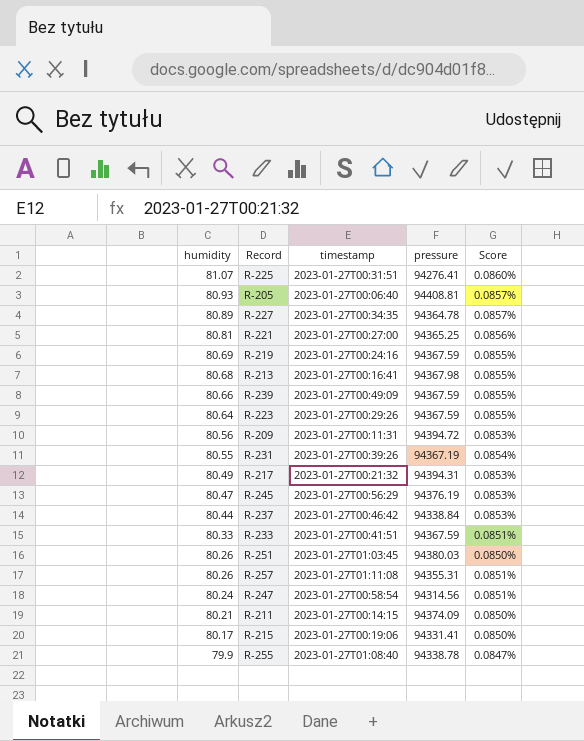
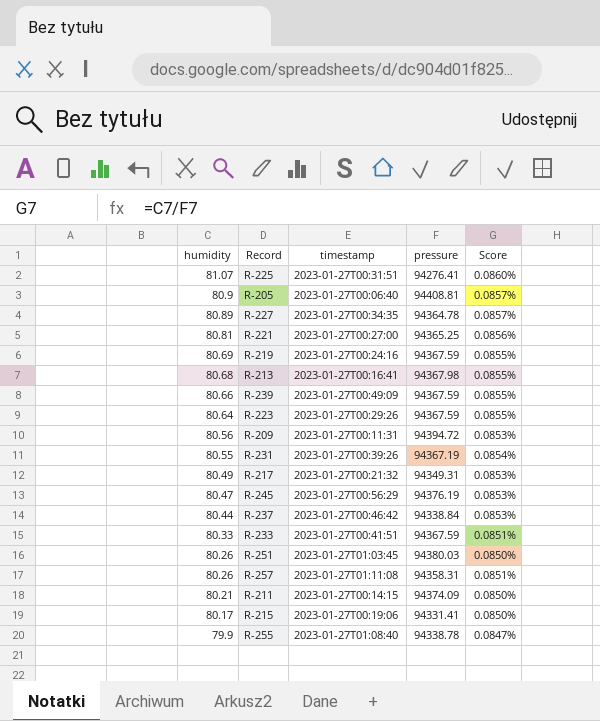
row R-247: 80.24 | 2023-01-27T00:58:54 | 94314.56 | 0.0851% -> none
R-205 | humidity: 80.93 -> 80.9
R-217 | pressure: 94394.31 -> 94349.31
R-257 | pressure: 94355.31 -> 94358.31

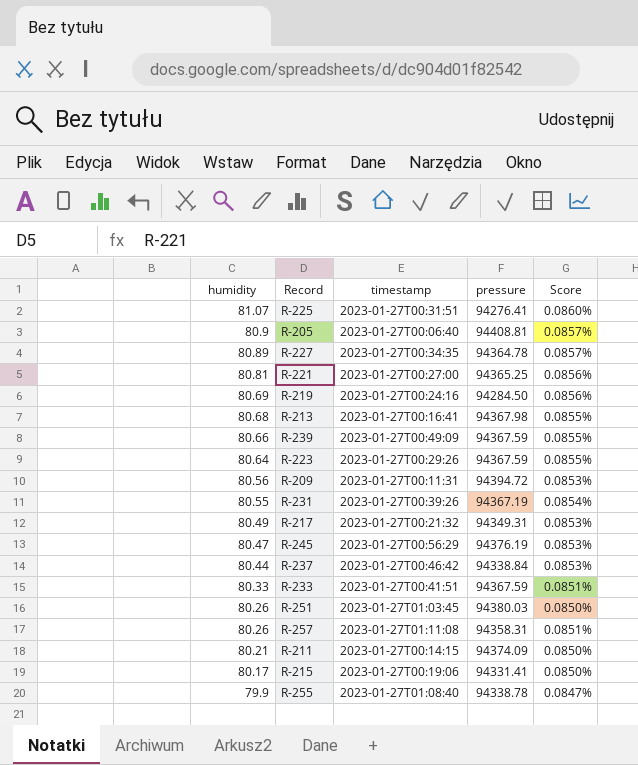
R-219 | pressure: 94367.59 -> 94284.50
R-219 | Score: 0.0855% -> 0.0856%

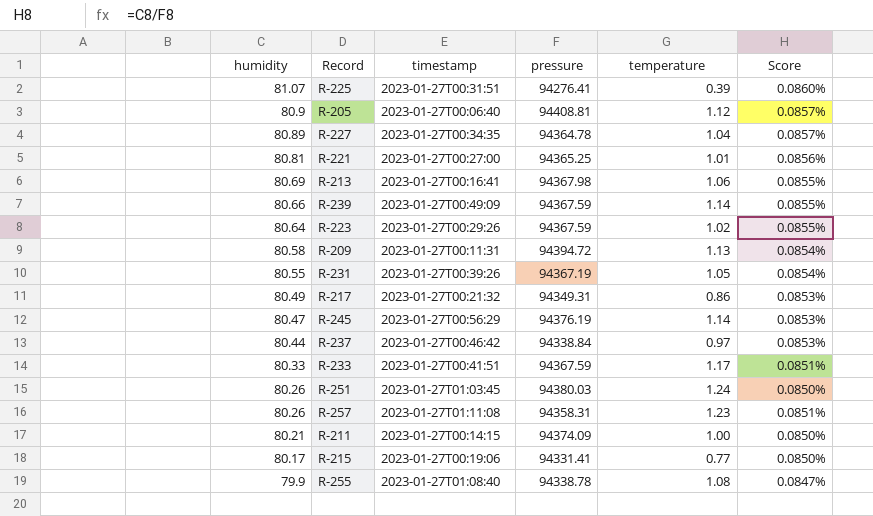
column temperature | position: none -> 5
row R-219: 80.69 | 2023-01-27T00:24:16 | 94284.50 | 0.0856% -> none
R-213 | humidity: 80.68 -> 80.69
R-209 | humidity: 80.56 -> 80.58
R-209 | Score: 0.0853% -> 0.0854%

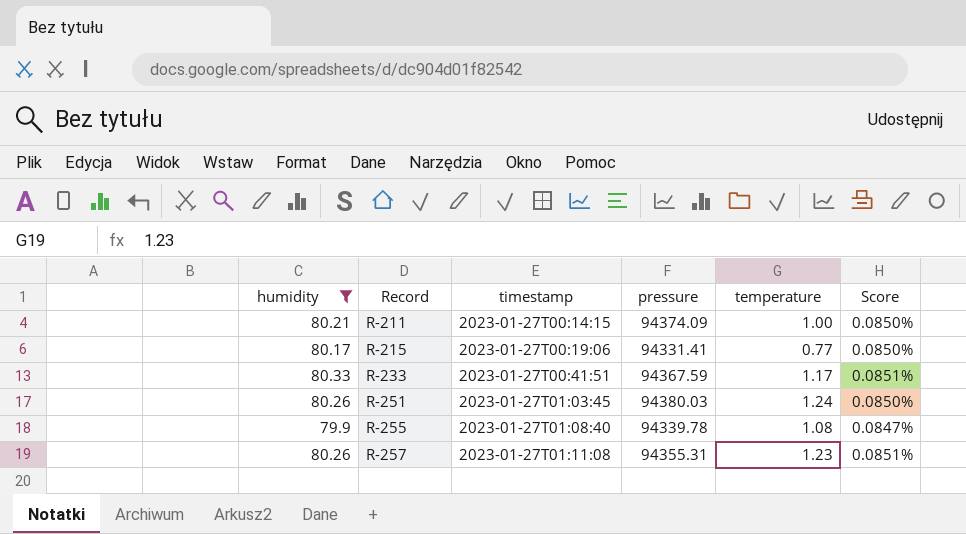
filter: none -> humidity <= 80.33
row order: humidity descending -> Record ascending
R-255 | pressure: 94338.78 -> 94339.78
R-257 | pressure: 94358.31 -> 94355.31

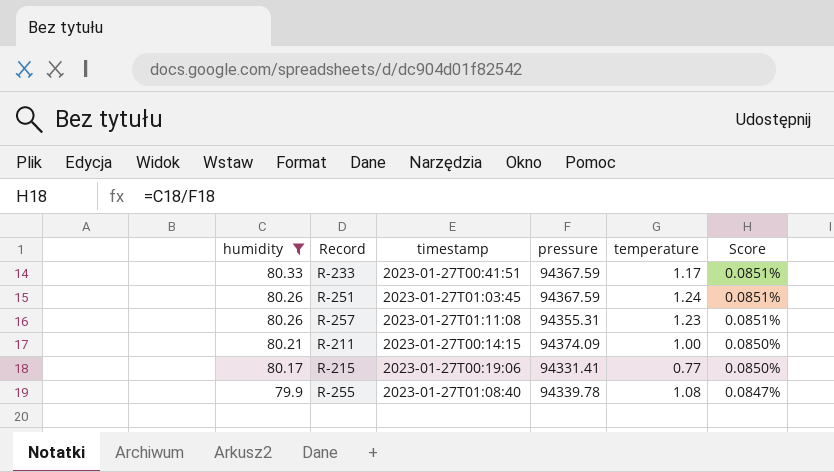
row order: Record ascending -> humidity descending
R-251 | pressure: 94380.03 -> 94367.59
R-251 | Score: 0.0850% -> 0.0851%

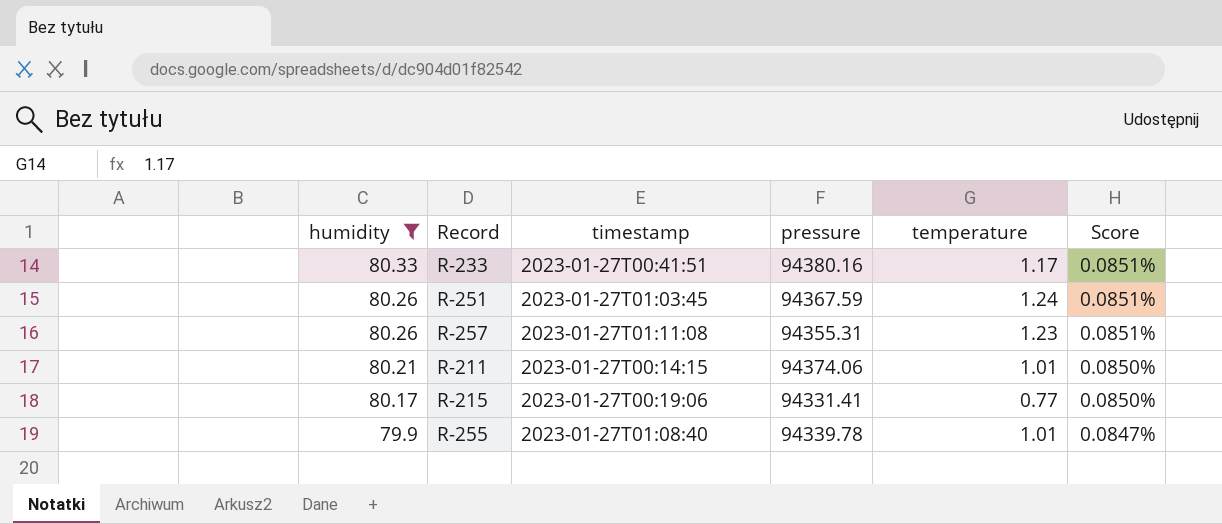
R-233 | pressure: 94367.59 -> 94380.16
R-211 | pressure: 94374.09 -> 94374.06
R-211 | temperature: 1.00 -> 1.01
R-255 | temperature: 1.08 -> 1.01

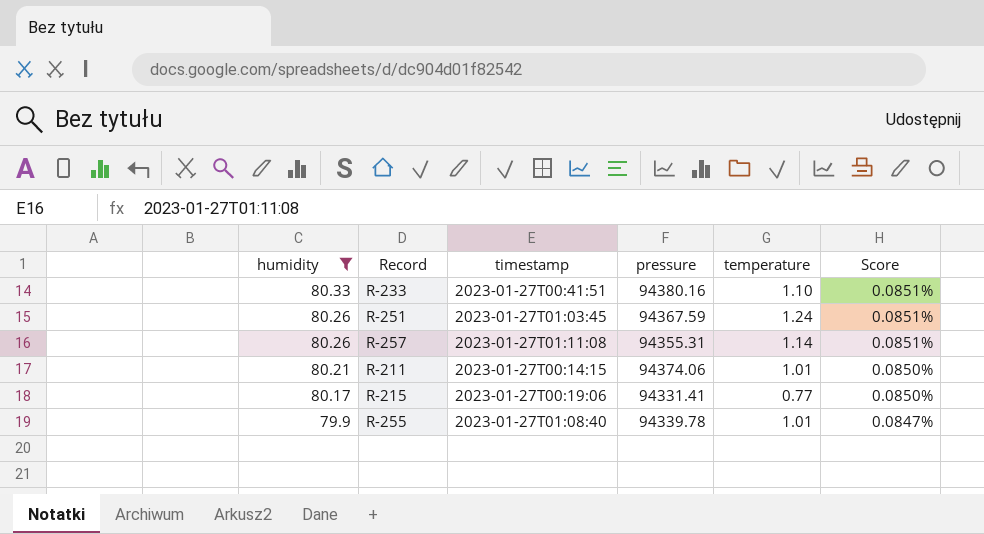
R-233 | temperature: 1.17 -> 1.10
R-257 | temperature: 1.23 -> 1.14

